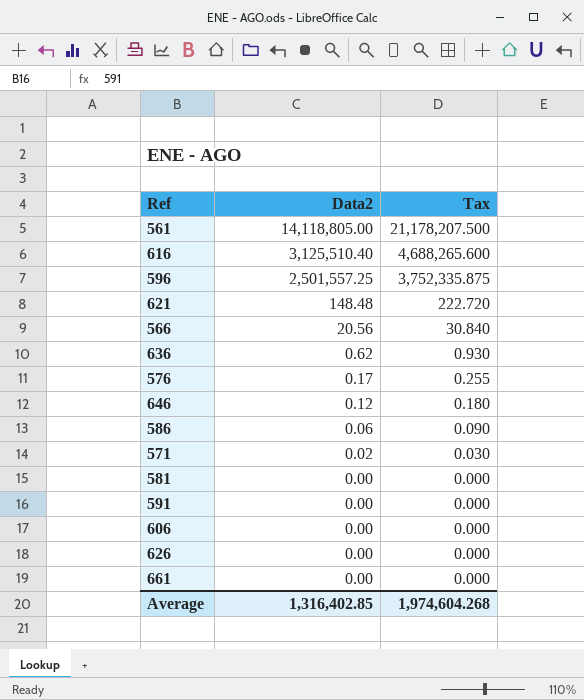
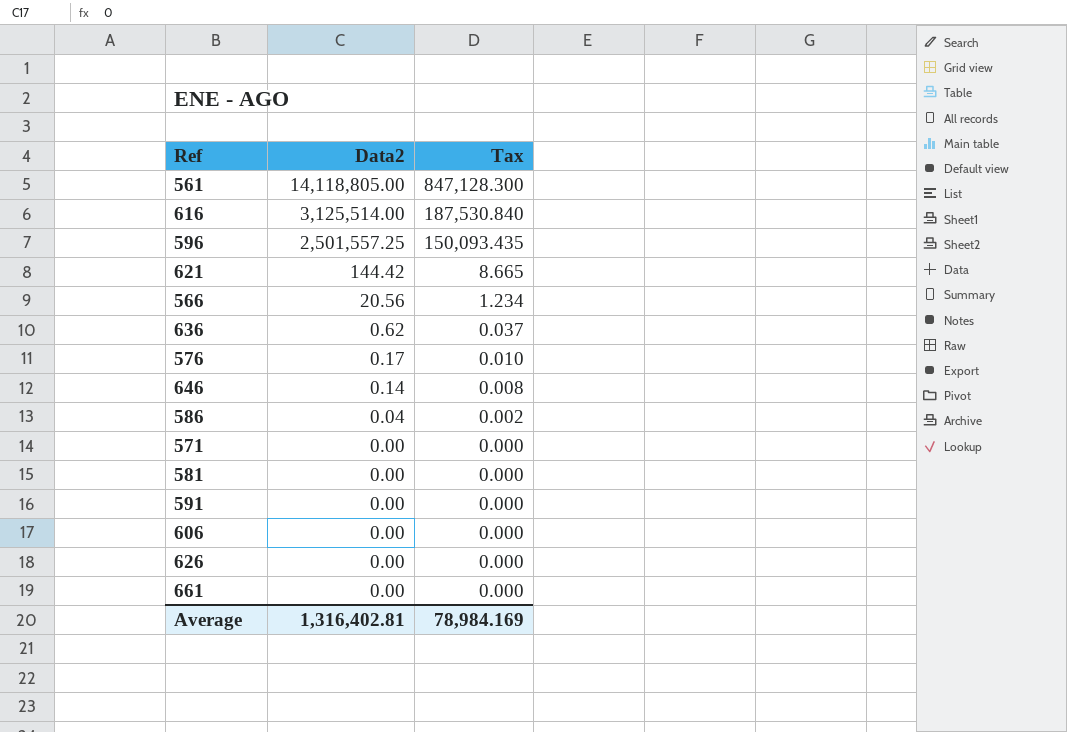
column Tax | formula: [Data2] * 1.5 -> [Data2] * 0.06
616 | Data2: 3,125,510.40 -> 3,125,514.00
621 | Data2: 148.48 -> 144.42
646 | Data2: 0.12 -> 0.14
586 | Data2: 0.06 -> 0.04
571 | Data2: 0.02 -> 0.00
Average | Data2: 1,316,402.85 -> 1,316,402.81
Average | Tax: 1,974,604.268 -> 78,984.169

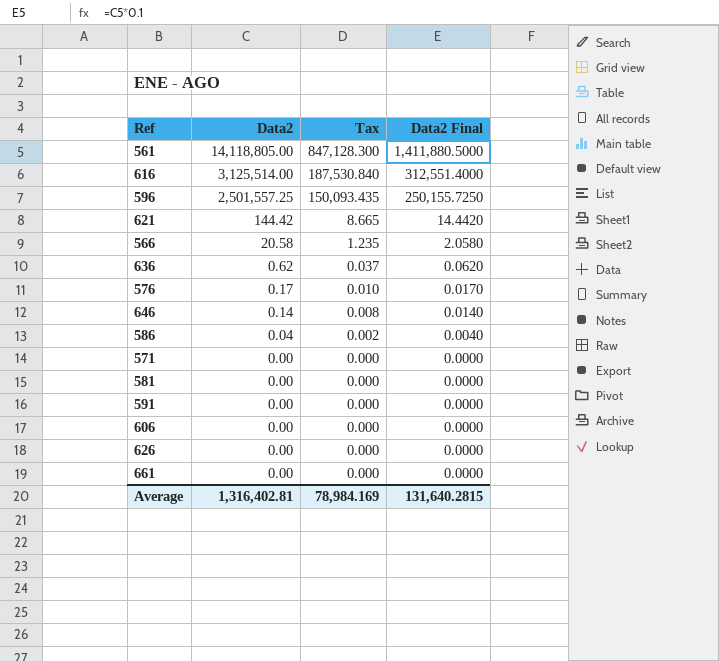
column Data2 Final | formula: none -> [Data2] * 0.1
566 | Data2: 20.56 -> 20.58
566 | Tax: 1.234 -> 1.235

